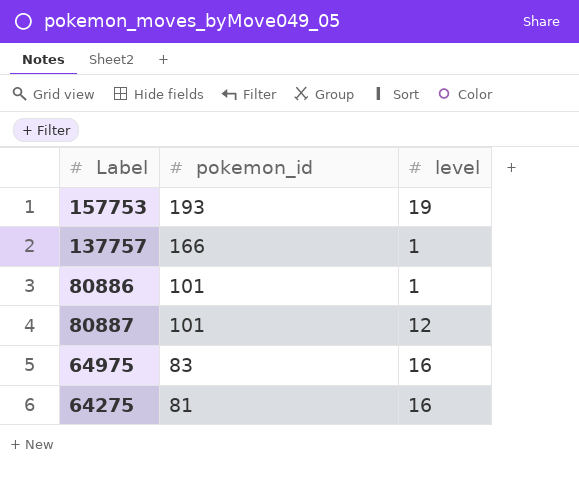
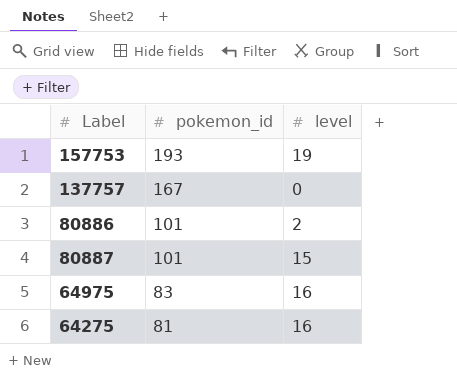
137757 | pokemon_id: 166 -> 167
137757 | level: 1 -> 0
80886 | level: 1 -> 2
80887 | level: 12 -> 15

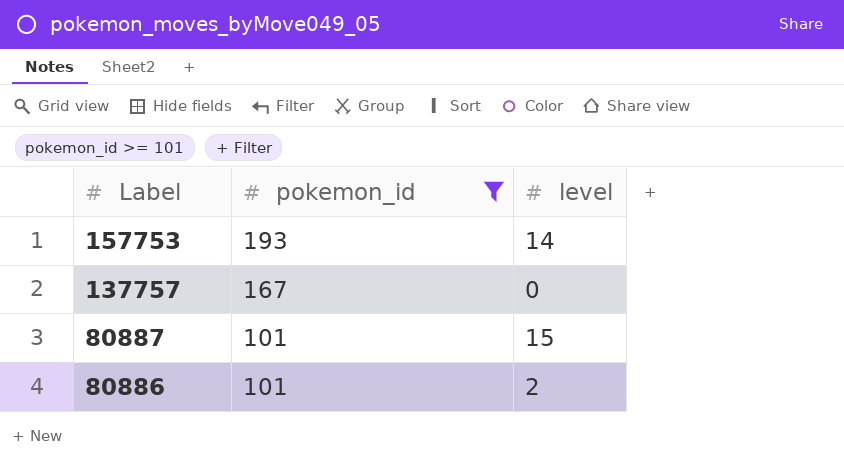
filter: none -> pokemon_id >= 101
row order: pokemon_id descending -> Label descending
157753 | level: 19 -> 14

